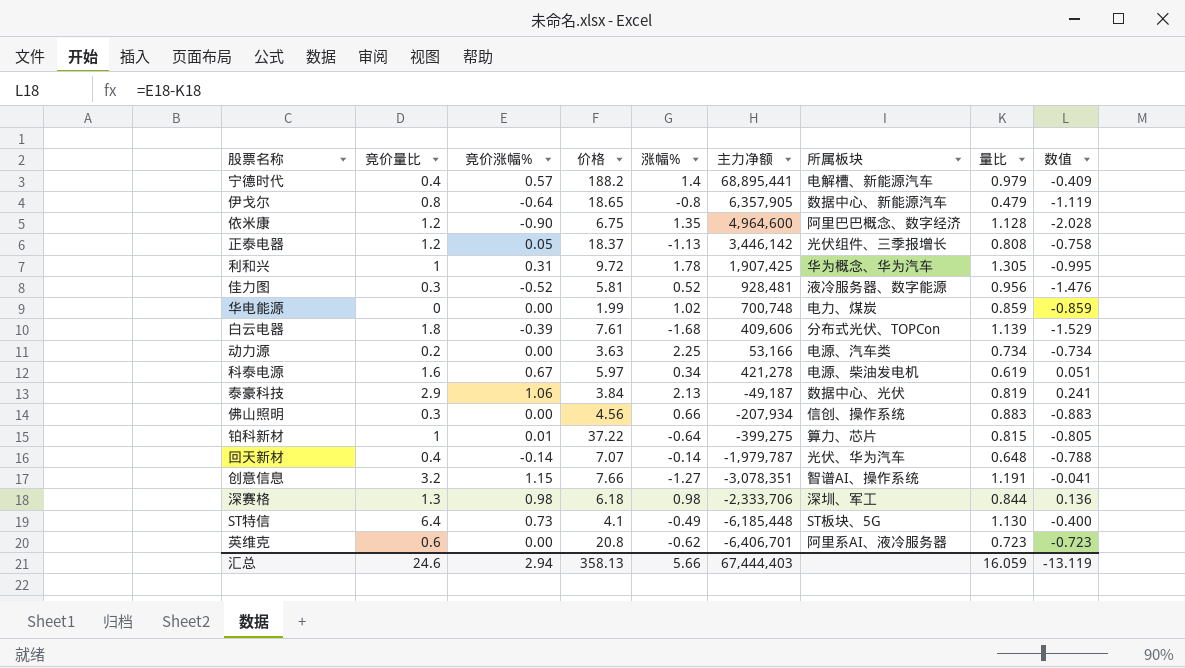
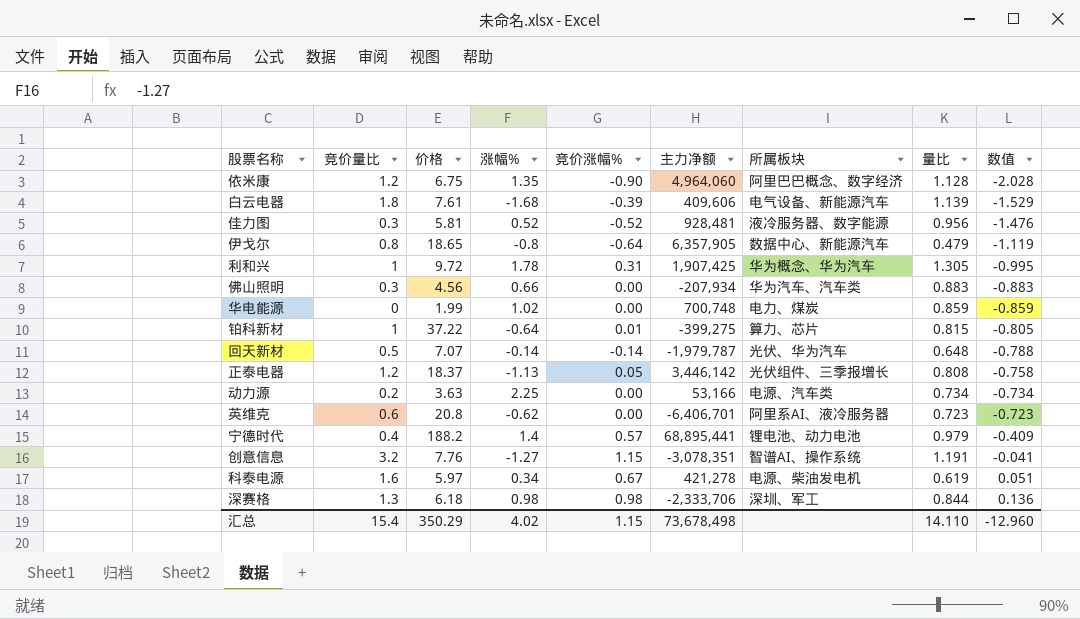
row order: none -> 数值 ascending
column 竞价涨幅% | position: 3 -> 5
row 泰豪科技: 2.9 | 1.06 | 3.84 | 2.13 | -49,187 | 数据中心、光伏 | 0.819 | 0.241 -> none
row ST特信: 6.4 | 0.73 | 4.1 | -0.49 | -6,185,448 | ST板块、5G | 1.130 | -0.400 -> none
依米康 | 主力净额: 4,964,600 -> 4,964,060
白云电器 | 所属板块: 分布式光伏、TOPCon -> 电气设备、新能源汽车
佛山照明 | 所属板块: 信创、操作系统 -> 华为汽车、汽车类
回天新材 | 竞价量比: 0.4 -> 0.5
宁德时代 | 所属板块: 电解槽、新能源汽车 -> 锂电池、动力电池
创意信息 | 价格: 7.66 -> 7.76
汇总 | 竞价量比: 24.6 -> 15.4
汇总 | 价格: 358.13 -> 350.29
汇总 | 涨幅%: 5.66 -> 4.02
汇总 | 竞价涨幅%: 2.94 -> 1.15
汇总 | 主力净额: 67,444,403 -> 73,678,498
汇总 | 量比: 16.059 -> 14.110
汇总 | 数值: -13.119 -> -12.960

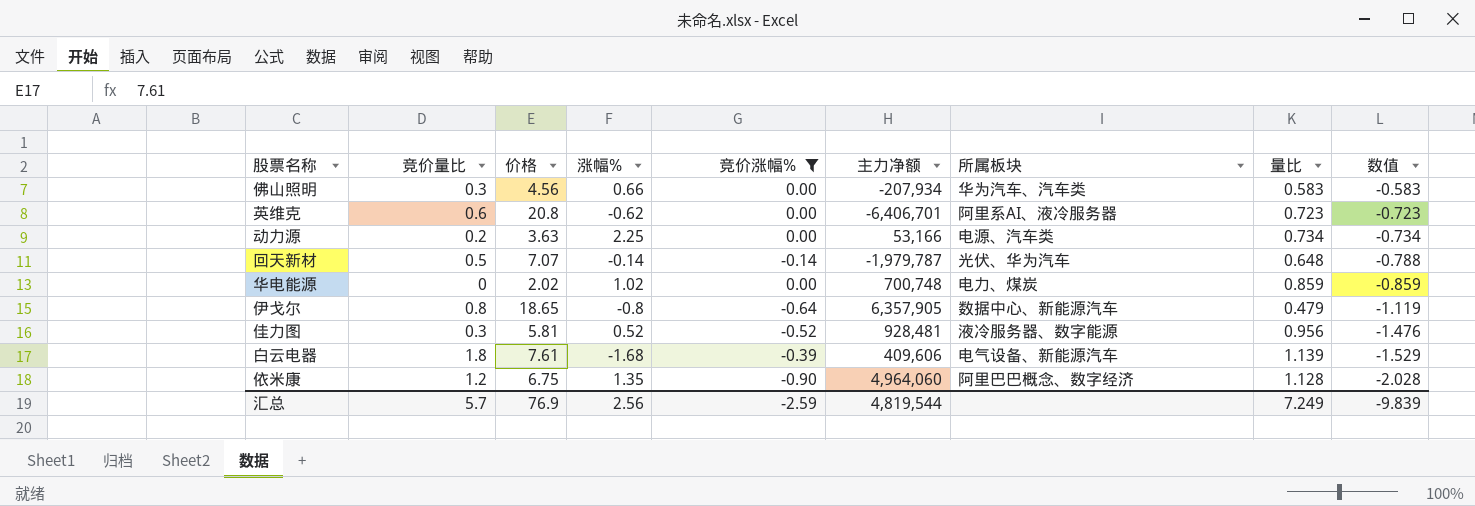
filter: none -> 竞价涨幅% <= 0.00
row order: 数值 ascending -> 数值 descending
佛山照明 | 量比: 0.883 -> 0.583
佛山照明 | 数值: -0.883 -> -0.583
华电能源 | 价格: 1.99 -> 2.02
汇总 | 竞价量比: 15.4 -> 5.7
汇总 | 价格: 350.29 -> 76.9
汇总 | 涨幅%: 4.02 -> 2.56
汇总 | 竞价涨幅%: 1.15 -> -2.59
汇总 | 主力净额: 73,678,498 -> 4,819,544
汇总 | 量比: 14.110 -> 7.249
汇总 | 数值: -12.960 -> -9.839

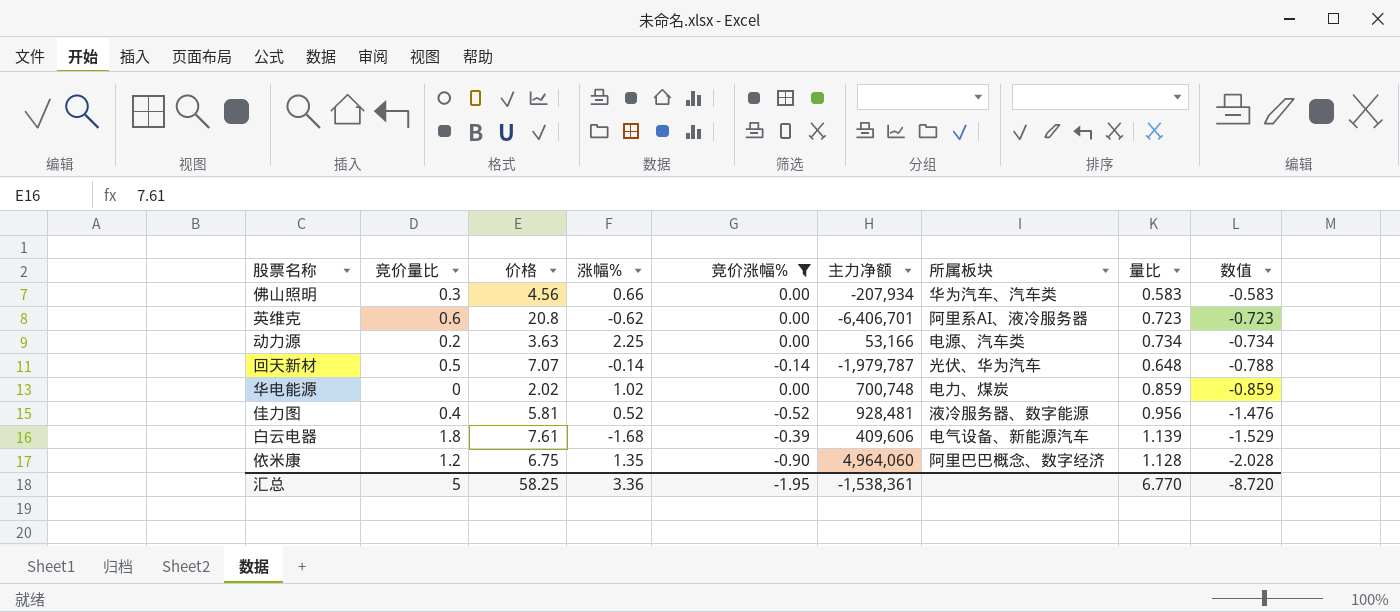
row 伊戈尔: 0.8 | 18.65 | -0.8 | -0.64 | 6,357,905 | 数据中心、新能源汽车 | 0.479 | -1.119 -> none
佳力图 | 竞价量比: 0.3 -> 0.4
汇总 | 竞价量比: 5.7 -> 5
汇总 | 价格: 76.9 -> 58.25
汇总 | 涨幅%: 2.56 -> 3.36
汇总 | 竞价涨幅%: -2.59 -> -1.95
汇总 | 主力净额: 4,819,544 -> -1,538,361
汇总 | 量比: 7.249 -> 6.770
汇总 | 数值: -9.839 -> -8.720

